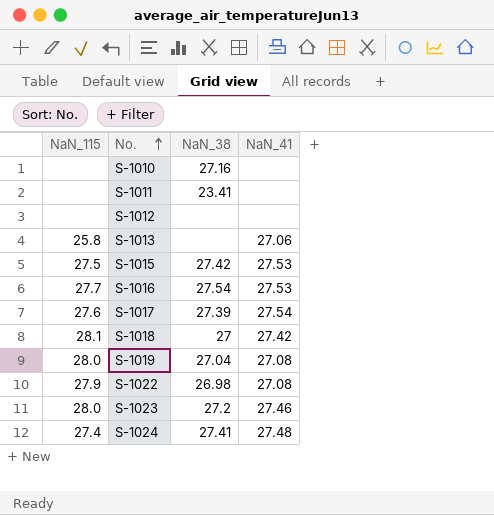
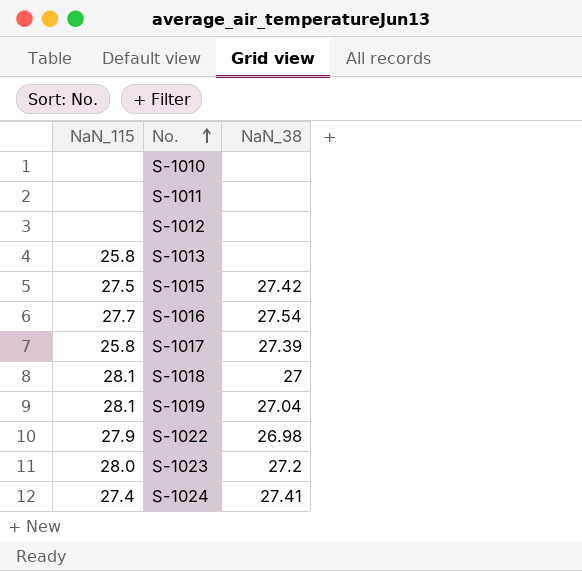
column NaN_41 | position: 4 -> none
S-1010 | NaN_38: 27.16 -> none
S-1011 | NaN_38: 23.41 -> none
S-1017 | NaN_115: 27.6 -> 25.8
S-1019 | NaN_115: 28.0 -> 28.1

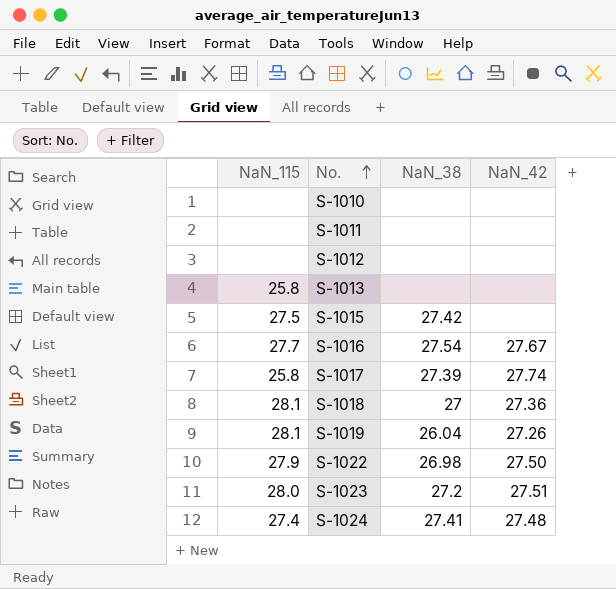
column NaN_42 | position: none -> 4
S-1019 | NaN_38: 27.04 -> 26.04

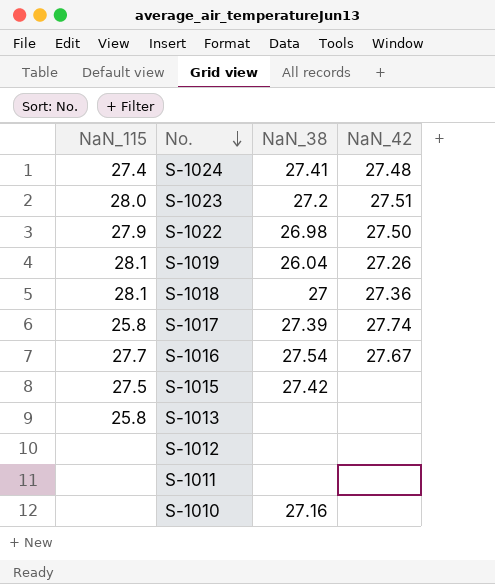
row order: No. ascending -> No. descending
S-1010 | NaN_38: none -> 27.16

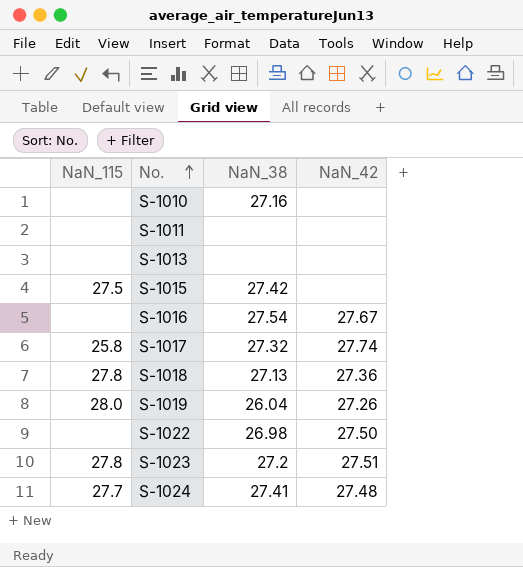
row order: No. descending -> No. ascending
row S-1012: none | none | none -> none
S-1013 | NaN_115: 25.8 -> none
S-1016 | NaN_115: 27.7 -> none
S-1017 | NaN_38: 27.39 -> 27.32
S-1018 | NaN_115: 28.1 -> 27.8
S-1018 | NaN_38: 27 -> 27.13
S-1019 | NaN_115: 28.1 -> 28.0
S-1022 | NaN_115: 27.9 -> none
S-1023 | NaN_115: 28.0 -> 27.8
S-1024 | NaN_115: 27.4 -> 27.7

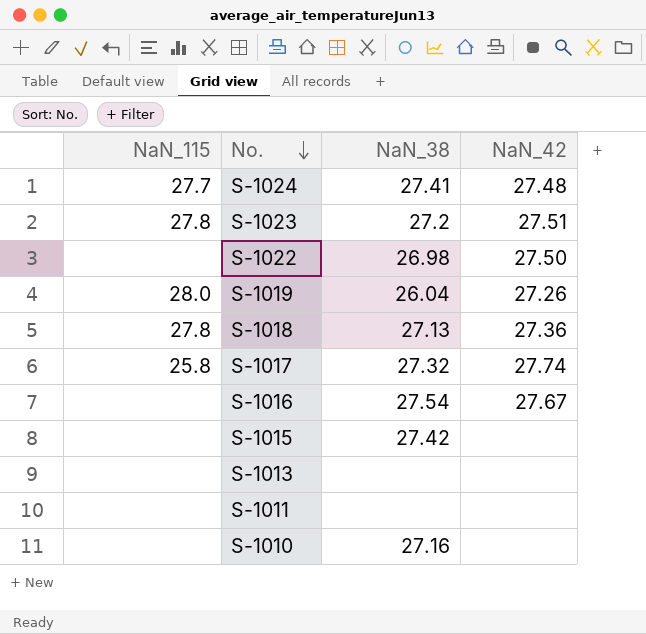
row order: No. ascending -> No. descending
S-1015 | NaN_115: 27.5 -> none

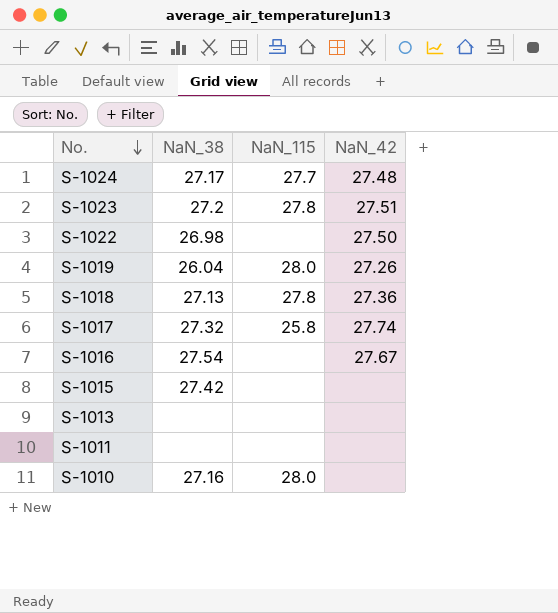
column NaN_115 | position: 1 -> 3
S-1024 | NaN_38: 27.41 -> 27.17
S-1010 | NaN_115: none -> 28.0

